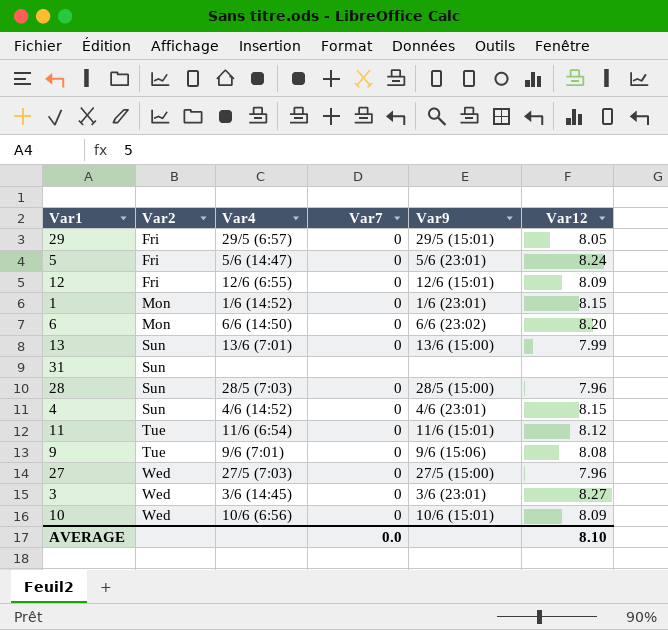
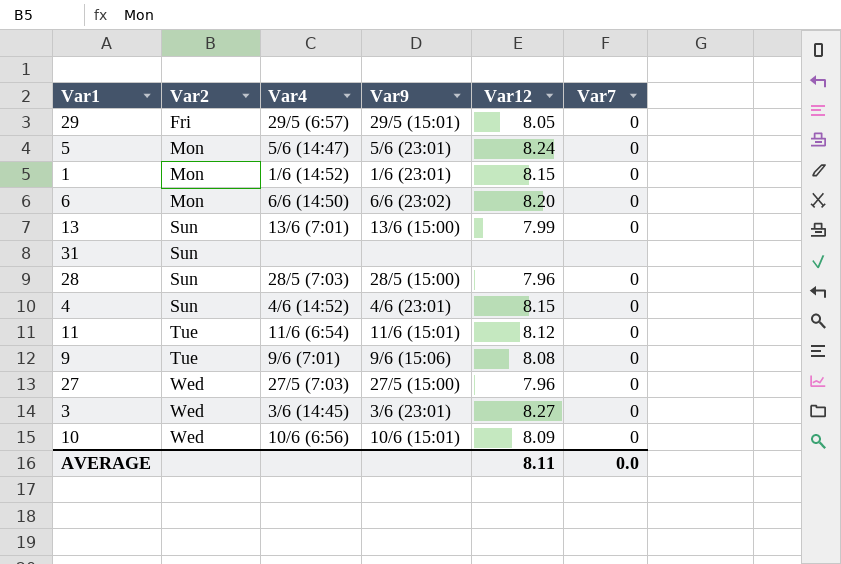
column Var7 | position: 4 -> 6
row 12: Fri | 12/6 (6:55) | 0 | 12/6 (15:01) | 8.09 -> none
5 | Var2: Fri -> Mon
AVERAGE | Var12: 8.10 -> 8.11

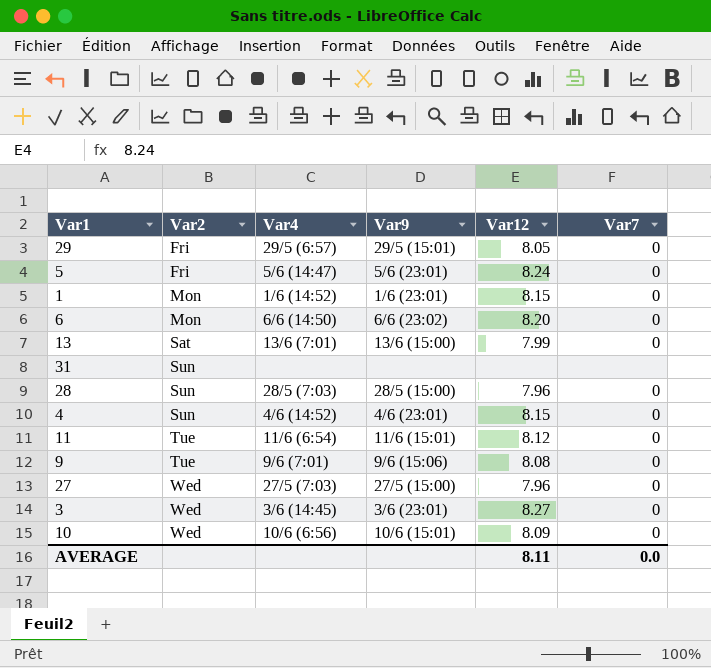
5 | Var2: Mon -> Fri
13 | Var2: Sun -> Sat

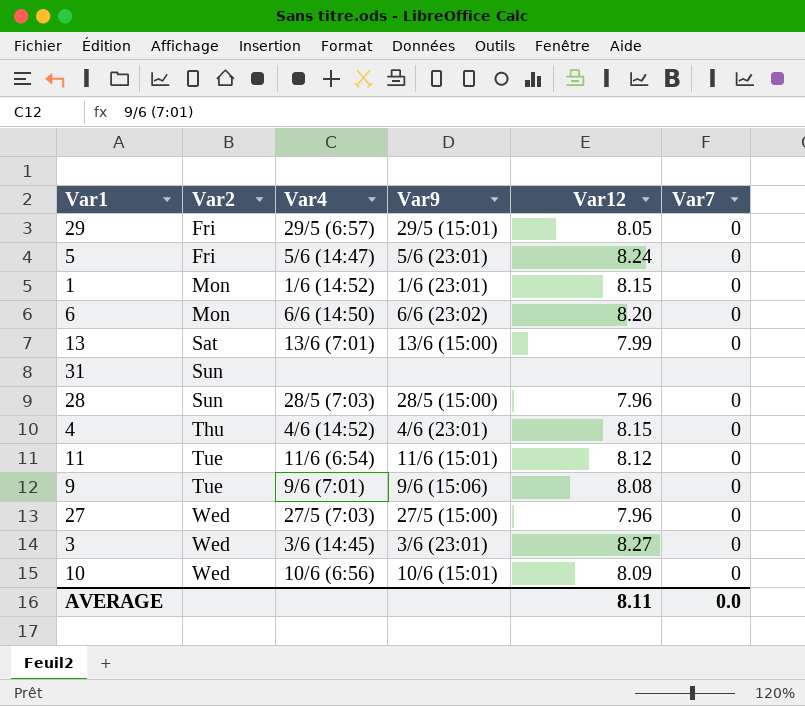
4 | Var2: Sun -> Thu

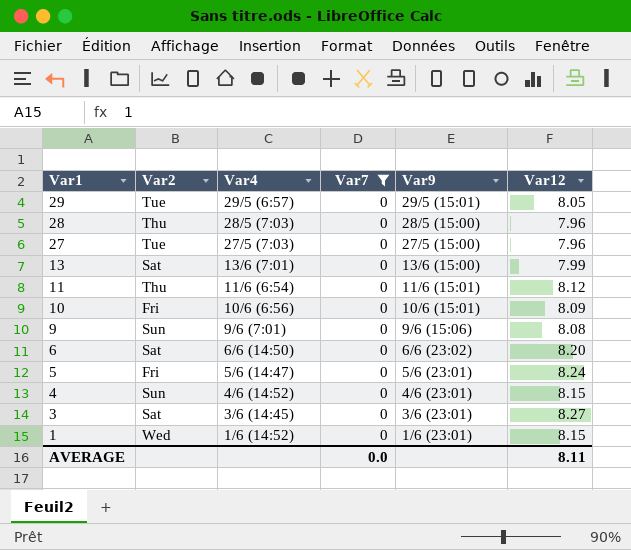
filter: none -> Var7 = 0
row order: Var2 ascending -> Var1 descending
column Var7 | position: 6 -> 4
29 | Var2: Fri -> Tue
28 | Var2: Sun -> Thu
27 | Var2: Wed -> Tue
11 | Var2: Tue -> Thu
10 | Var2: Wed -> Fri
9 | Var2: Tue -> Sun
6 | Var2: Mon -> Sat
4 | Var2: Thu -> Sun
3 | Var2: Wed -> Sat
1 | Var2: Mon -> Wed

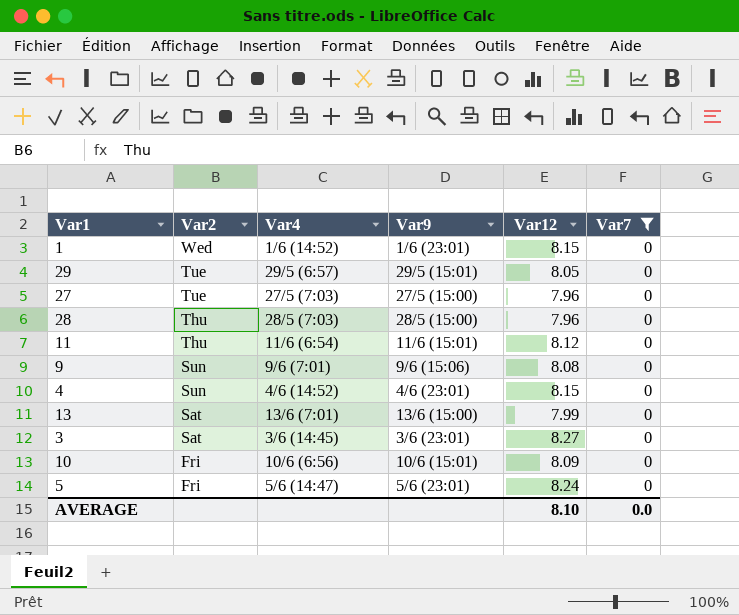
row order: Var1 descending -> Var2 descending
column Var7 | position: 4 -> 6
row 6: Sat | 6/6 (14:50) | 0 | 6/6 (23:02) | 8.20 -> none
AVERAGE | Var12: 8.11 -> 8.10

